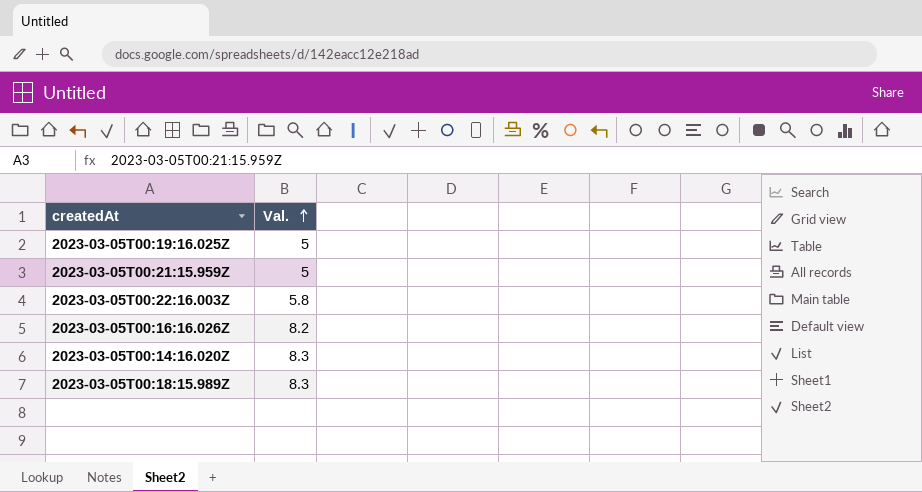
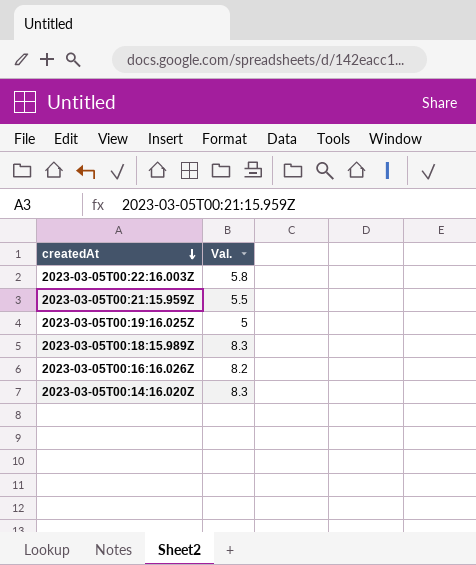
row order: Val. ascending -> createdAt descending
2023-03-05T00:21:15.959Z | Val.: 5 -> 5.5

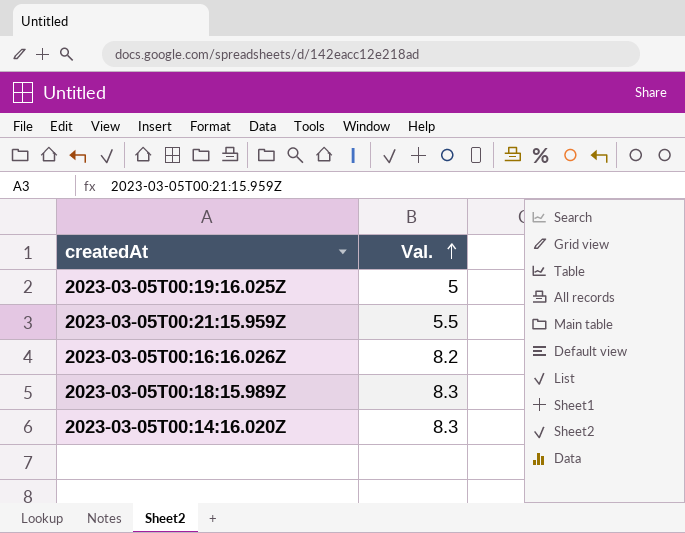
row order: createdAt descending -> Val. ascending
row 2023-03-05T00:22:16.003Z: 5.8 -> none

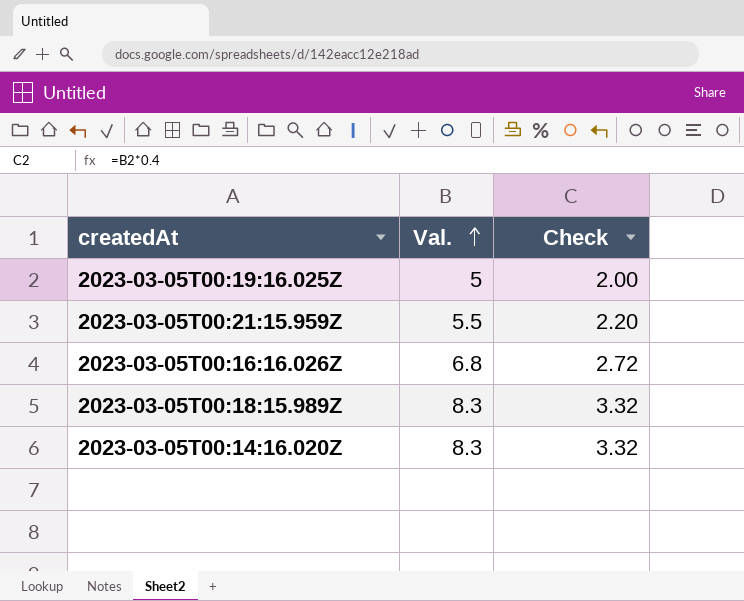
column Check | formula: none -> [Val.] * 0.4
2023-03-05T00:16:16.026Z | Val.: 8.2 -> 6.8

